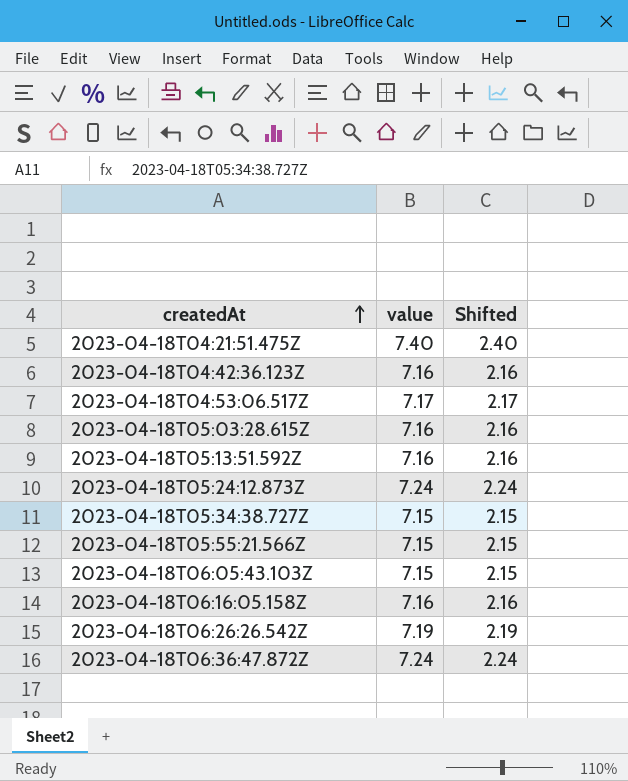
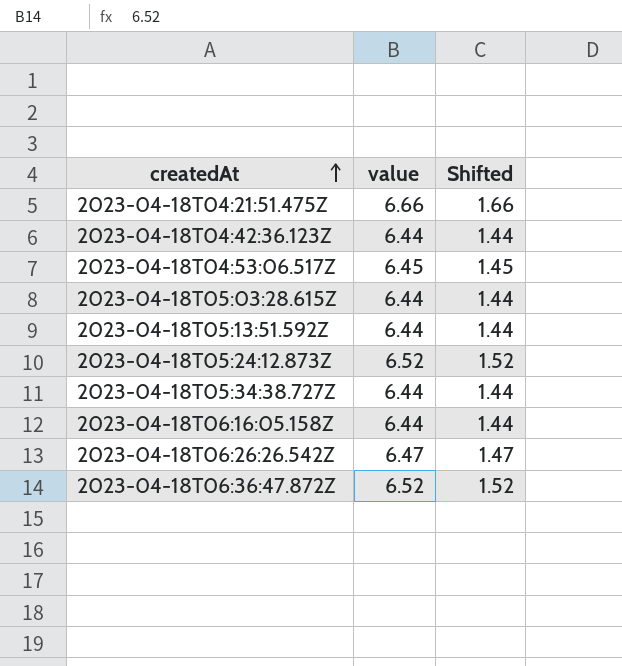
row 2023-04-18T05:55:21.566Z: 7.15 | 2.15 -> none
row 2023-04-18T06:05:43.103Z: 7.15 | 2.15 -> none
2023-04-18T04:21:51.475Z | value: 7.40 -> 6.66
2023-04-18T04:21:51.475Z | Shifted: 2.40 -> 1.66
2023-04-18T04:42:36.123Z | value: 7.16 -> 6.44
2023-04-18T04:42:36.123Z | Shifted: 2.16 -> 1.44
2023-04-18T04:53:06.517Z | value: 7.17 -> 6.45
2023-04-18T04:53:06.517Z | Shifted: 2.17 -> 1.45
2023-04-18T05:03:28.615Z | value: 7.16 -> 6.44
2023-04-18T05:03:28.615Z | Shifted: 2.16 -> 1.44
2023-04-18T05:13:51.592Z | value: 7.16 -> 6.44
2023-04-18T05:13:51.592Z | Shifted: 2.16 -> 1.44
2023-04-18T05:24:12.873Z | value: 7.24 -> 6.52
2023-04-18T05:24:12.873Z | Shifted: 2.24 -> 1.52
2023-04-18T05:34:38.727Z | value: 7.15 -> 6.44
2023-04-18T05:34:38.727Z | Shifted: 2.15 -> 1.44
2023-04-18T06:16:05.158Z | value: 7.16 -> 6.44
2023-04-18T06:16:05.158Z | Shifted: 2.16 -> 1.44
2023-04-18T06:26:26.542Z | value: 7.19 -> 6.47
2023-04-18T06:26:26.542Z | Shifted: 2.19 -> 1.47
2023-04-18T06:36:47.872Z | value: 7.24 -> 6.52
2023-04-18T06:36:47.872Z | Shifted: 2.24 -> 1.52

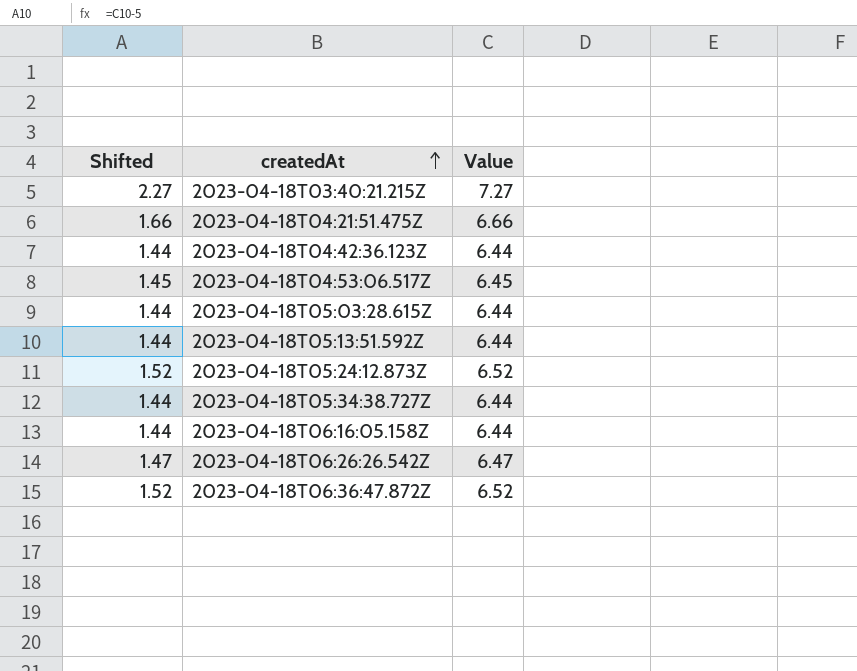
column Shifted | position: 3 -> 1
column name: value -> Value
row 2023-04-18T03:40:21.215Z: none -> 2.27 | 7.27

